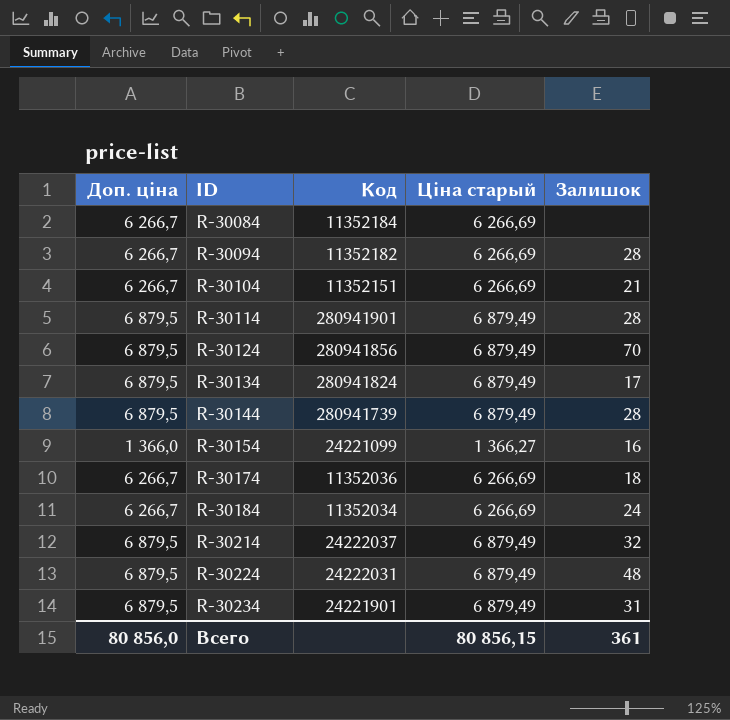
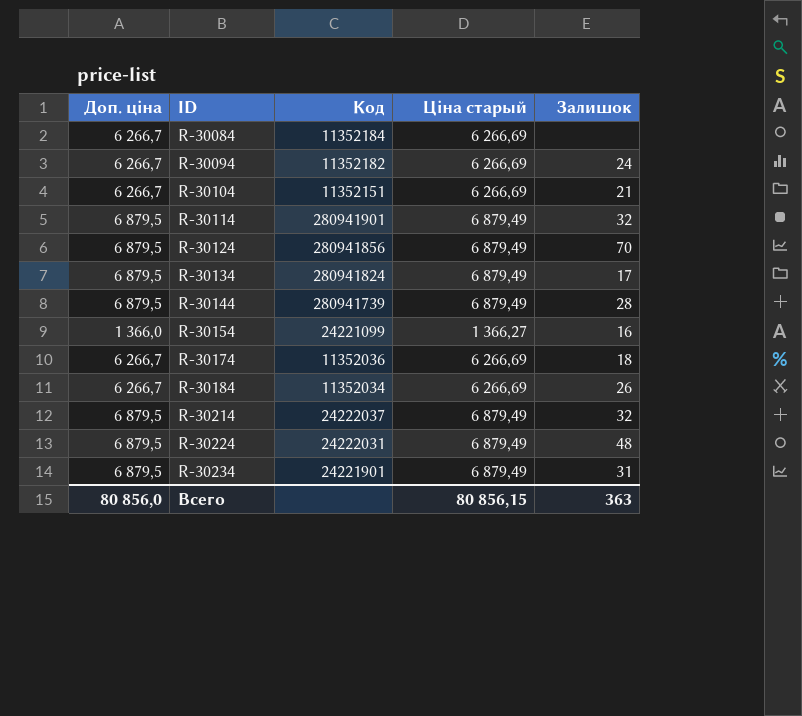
R-30094 | Залишок: 28 -> 24
R-30114 | Залишок: 28 -> 32
R-30184 | Залишок: 24 -> 26
Всего | Залишок: 361 -> 363

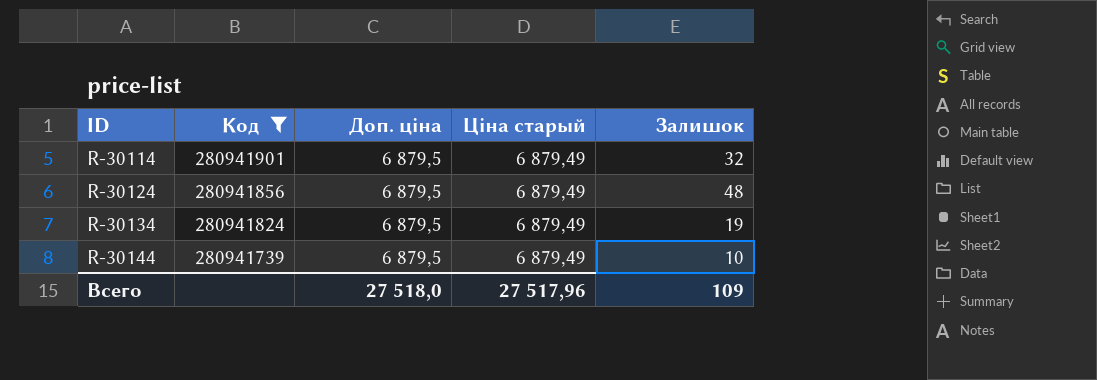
filter: none -> Код >= 280941739
column Доп. ціна | position: 1 -> 3
R-30124 | Залишок: 70 -> 48
R-30134 | Залишок: 17 -> 19
R-30144 | Залишок: 28 -> 10
Всего | Доп. ціна: 80 856,0 -> 27 518,0
Всего | Ціна старый: 80 856,15 -> 27 517,96
Всего | Залишок: 363 -> 109

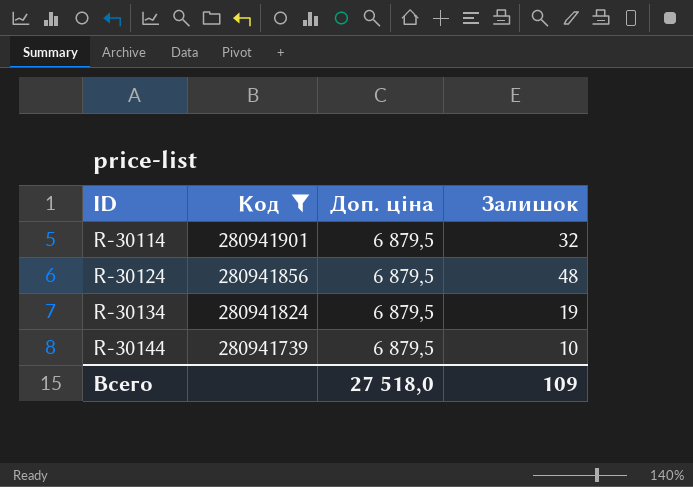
column Ціна старый | position: 4 -> none

